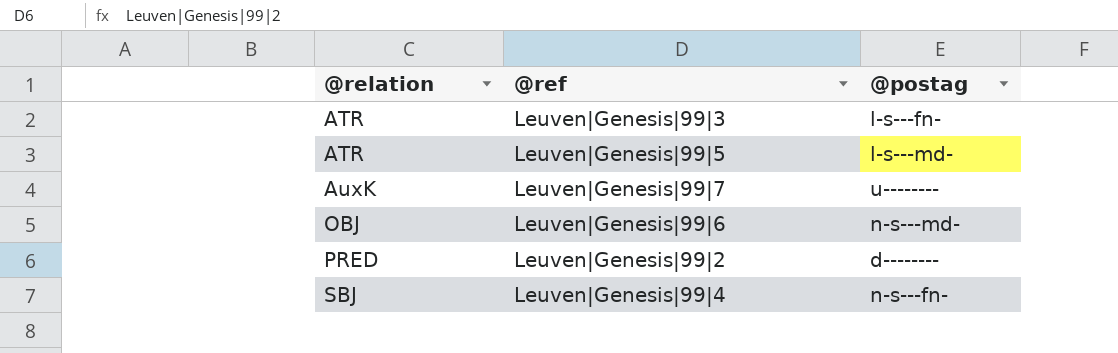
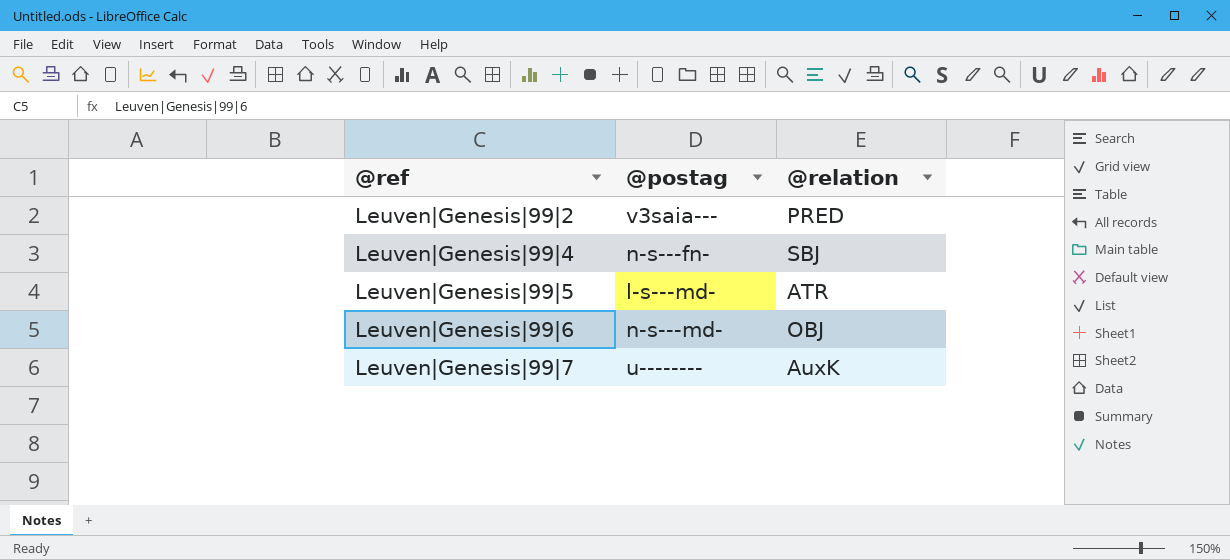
row order: @relation ascending -> @ref ascending
column @relation | position: 1 -> 3
row Leuven|Genesis|99|3: ATR | l-s---fn- -> none
Leuven|Genesis|99|2 | @postag: d-------- -> v3saia---

